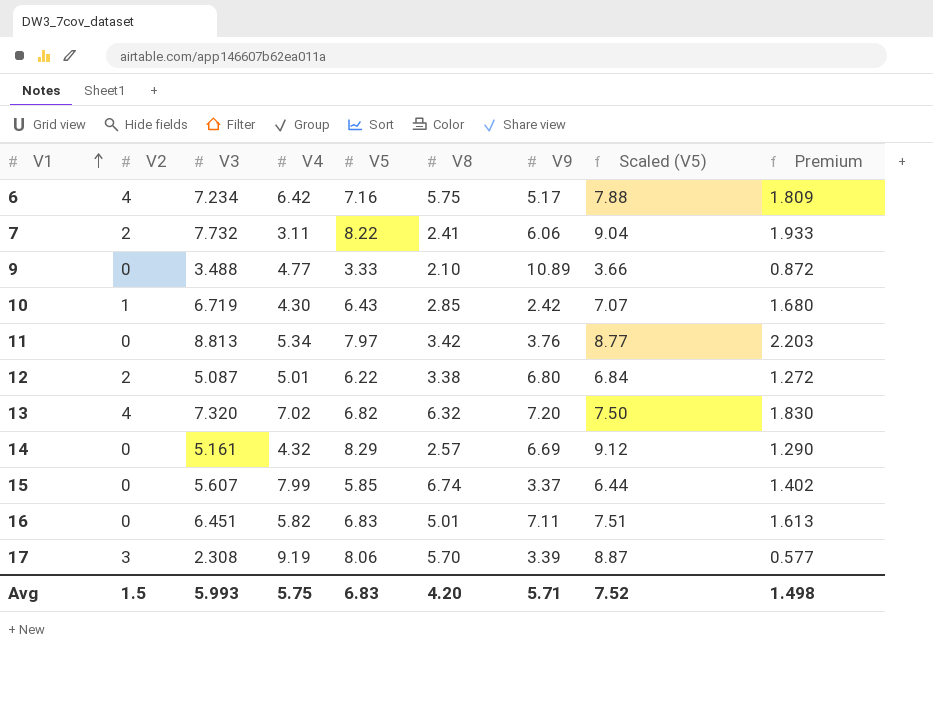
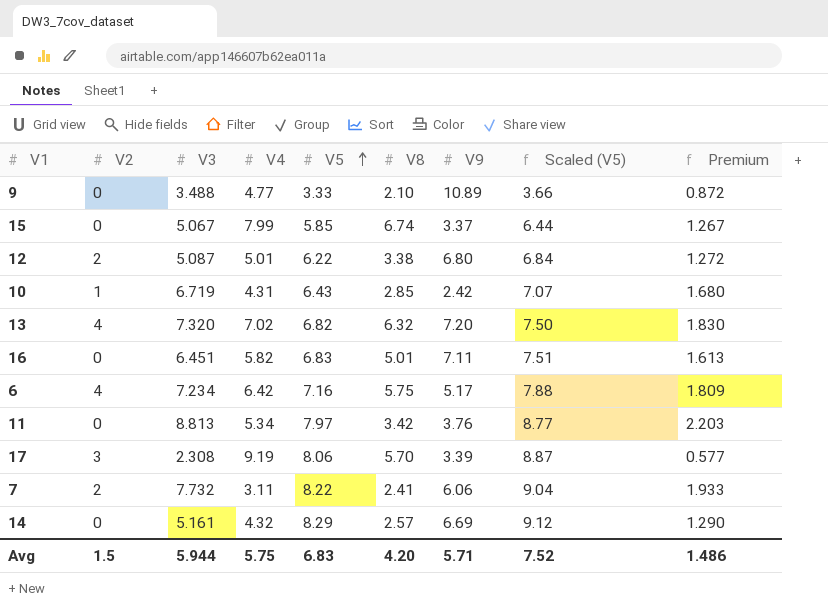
row order: V1 ascending -> V5 ascending
15 | V3: 5.607 -> 5.067
15 | Premium: 1.402 -> 1.267
10 | V4: 4.30 -> 4.31
Avg | V3: 5.993 -> 5.944
Avg | Premium: 1.498 -> 1.486

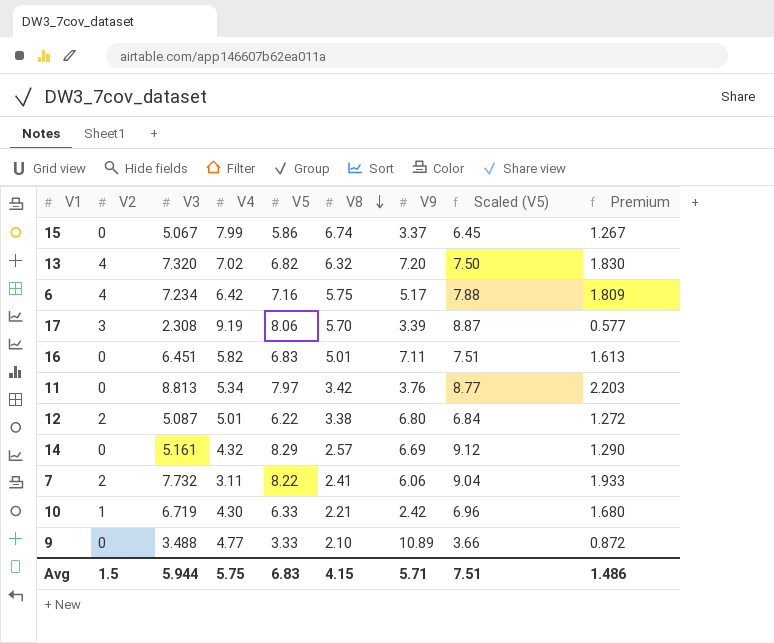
row order: V5 ascending -> V8 descending
15 | V5: 5.85 -> 5.86
15 | Scaled (V5): 6.44 -> 6.45
10 | V4: 4.31 -> 4.30
10 | V5: 6.43 -> 6.33
10 | V8: 2.85 -> 2.21
10 | Scaled (V5): 7.07 -> 6.96
Avg | V8: 4.20 -> 4.15
Avg | Scaled (V5): 7.52 -> 7.51

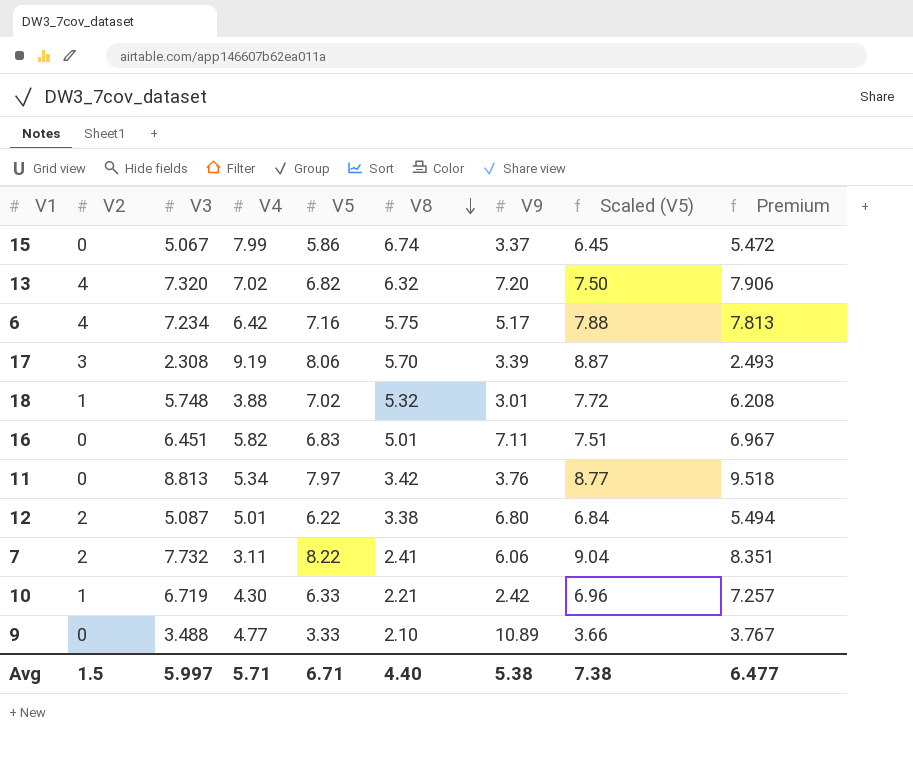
column Premium | formula: [V3] * 0.25 -> [V3] * 1.08
row 14: 0 | 5.161 | 4.32 | 8.29 | 2.57 | 6.69 | 9.12 | 1.290 -> none
row 18: none -> 1 | 5.748 | 3.88 | 7.02 | 5.32 | 3.01 | 7.72 | 6.208
Avg | V3: 5.944 -> 5.997
Avg | V4: 5.75 -> 5.71
Avg | V5: 6.83 -> 6.71
Avg | V8: 4.15 -> 4.40
Avg | V9: 5.71 -> 5.38
Avg | Scaled (V5): 7.51 -> 7.38
Avg | Premium: 1.486 -> 6.477

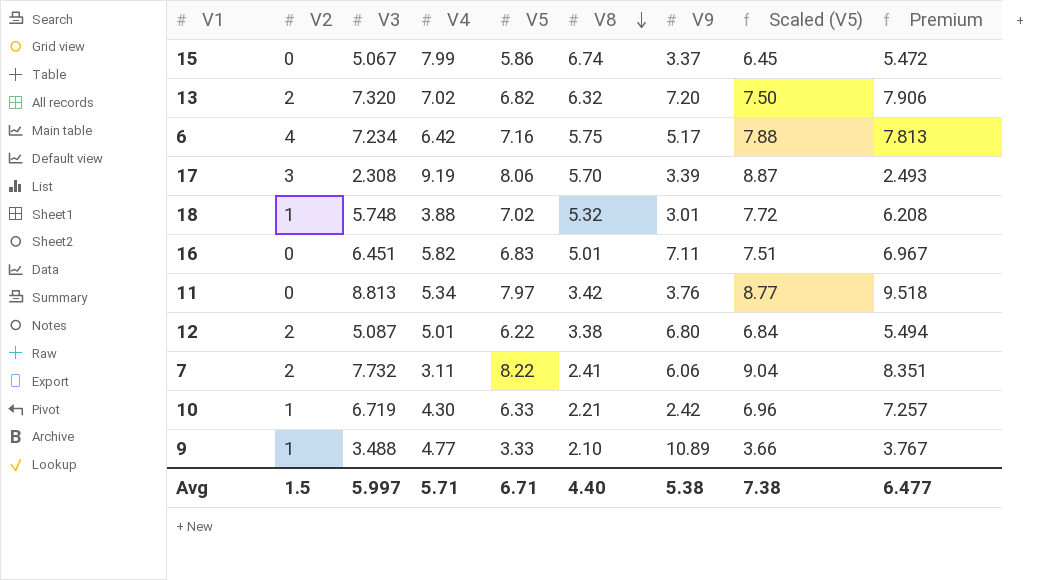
13 | V2: 4 -> 2
9 | V2: 0 -> 1

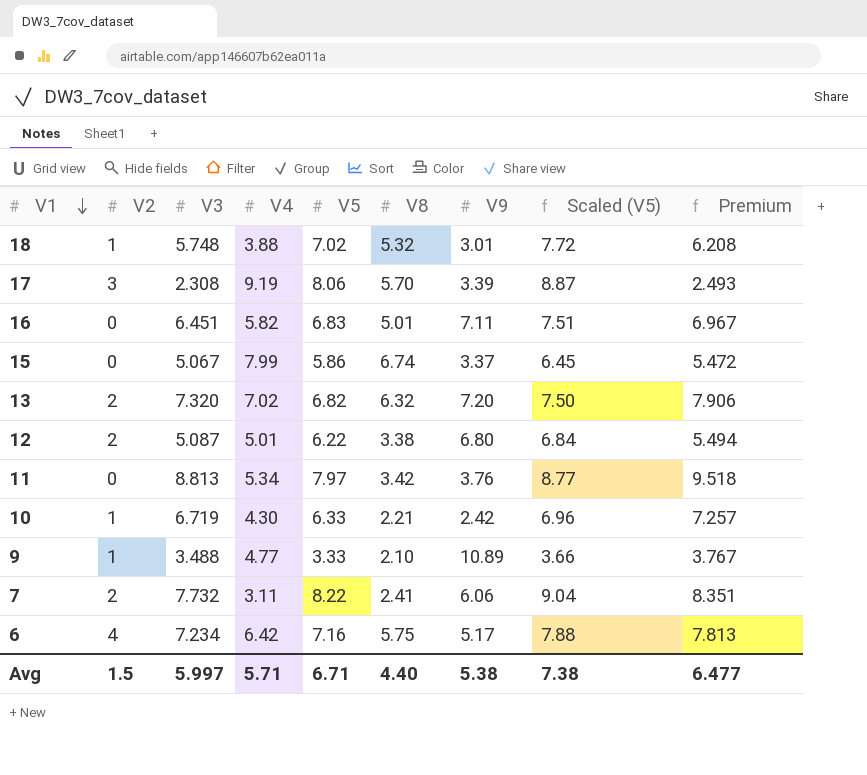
row order: V8 descending -> V1 descending

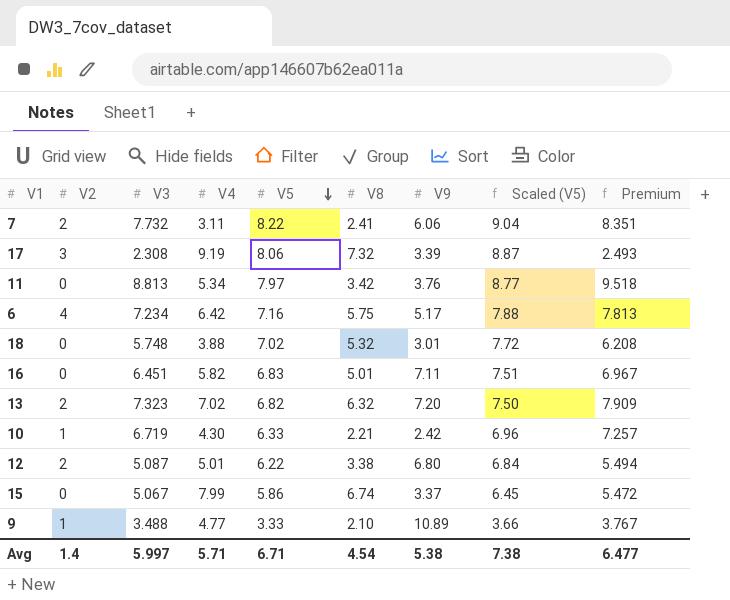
row order: V1 descending -> V5 descending
17 | V8: 5.70 -> 7.32
18 | V2: 1 -> 0
13 | V3: 7.320 -> 7.323
13 | Premium: 7.906 -> 7.909
Avg | V2: 1.5 -> 1.4
Avg | V8: 4.40 -> 4.54

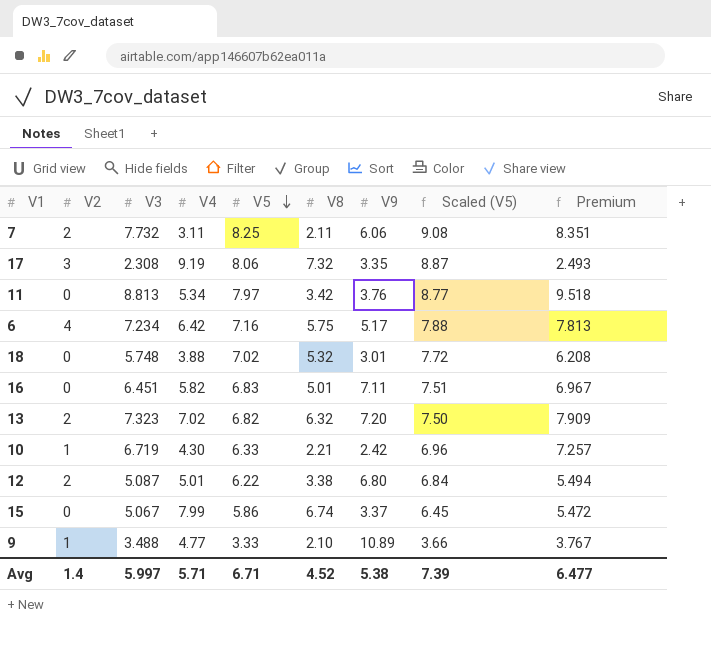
7 | V5: 8.22 -> 8.25
7 | V8: 2.41 -> 2.11
7 | Scaled (V5): 9.04 -> 9.08
17 | V9: 3.39 -> 3.35
Avg | V8: 4.54 -> 4.52
Avg | Scaled (V5): 7.38 -> 7.39

